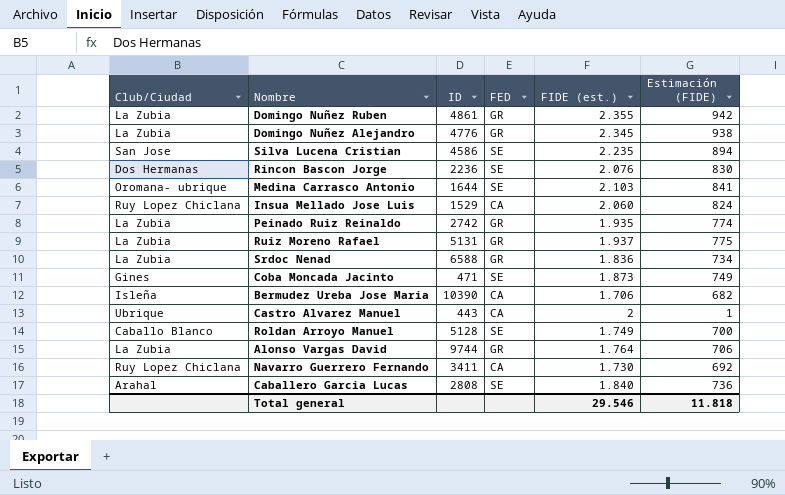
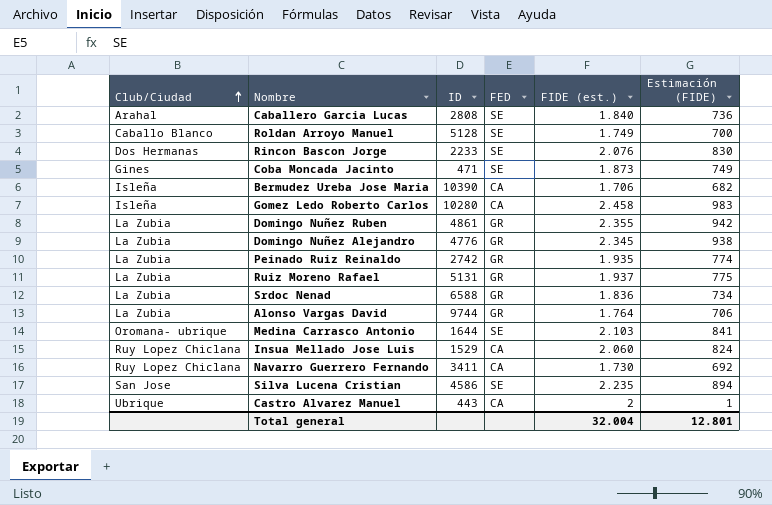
row order: none -> Club/Ciudad ascending
Rincon Bascon Jorge | ID: 2236 -> 2233
row Gomez Ledo Roberto Carlos: none -> Isleña | 10280 | CA | 2.458 | 983
Total general | FIDE (est.): 29.546 -> 32.004
Total general | Estimación (FIDE): 11.818 -> 12.801

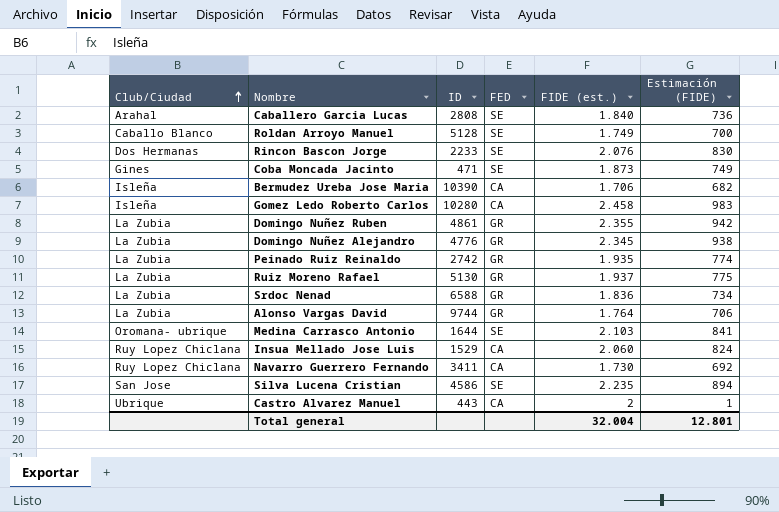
Ruiz Moreno Rafael | ID: 5131 -> 5130

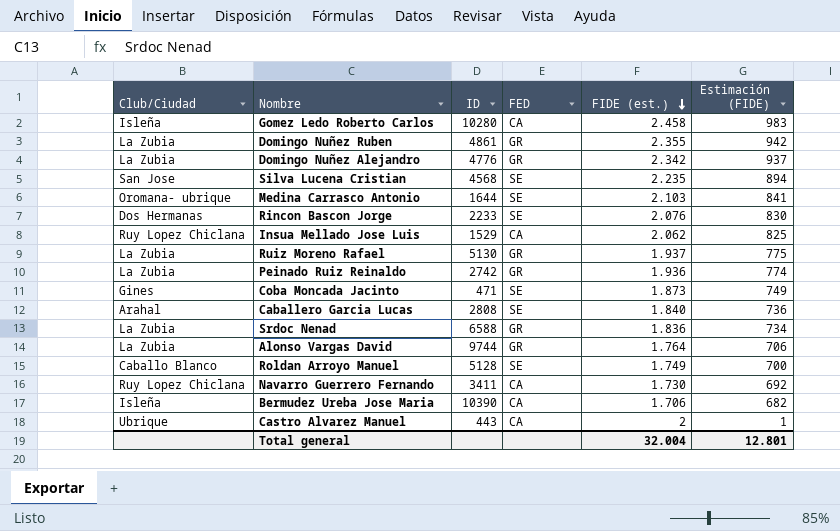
row order: Club/Ciudad ascending -> FIDE (est.) descending
Domingo Nuñez Alejandro | FIDE (est.): 2.345 -> 2.342
Domingo Nuñez Alejandro | Estimación (FIDE): 938 -> 937
Silva Lucena Cristian | ID: 4586 -> 4568
Insua Mellado Jose Luis | FIDE (est.): 2.060 -> 2.062
Insua Mellado Jose Luis | Estimación (FIDE): 824 -> 825
Peinado Ruiz Reinaldo | FIDE (est.): 1.935 -> 1.936

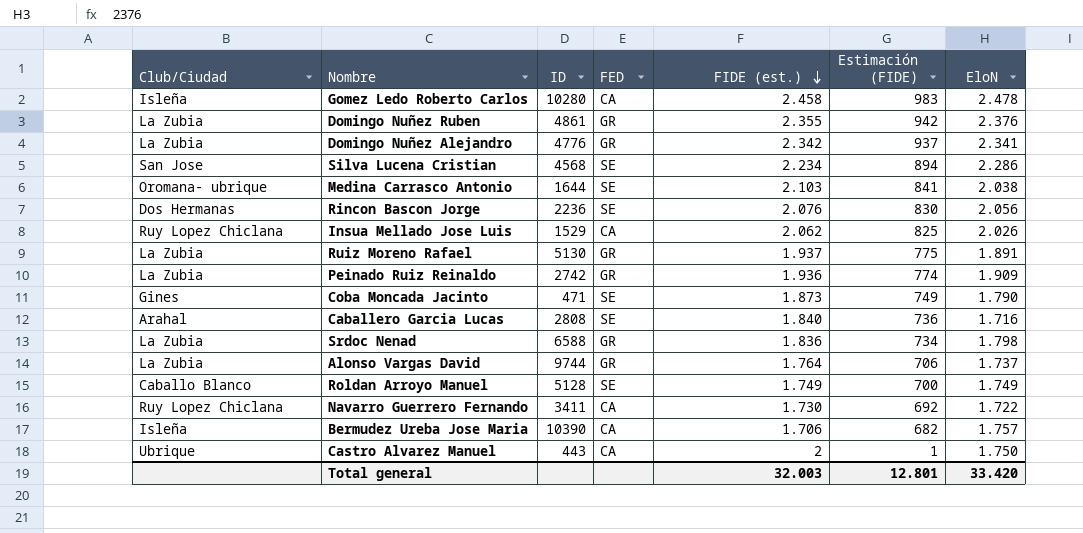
column EloN | position: none -> 7
Silva Lucena Cristian | FIDE (est.): 2.235 -> 2.234
Rincon Bascon Jorge | ID: 2233 -> 2236
Total general | FIDE (est.): 32.004 -> 32.003

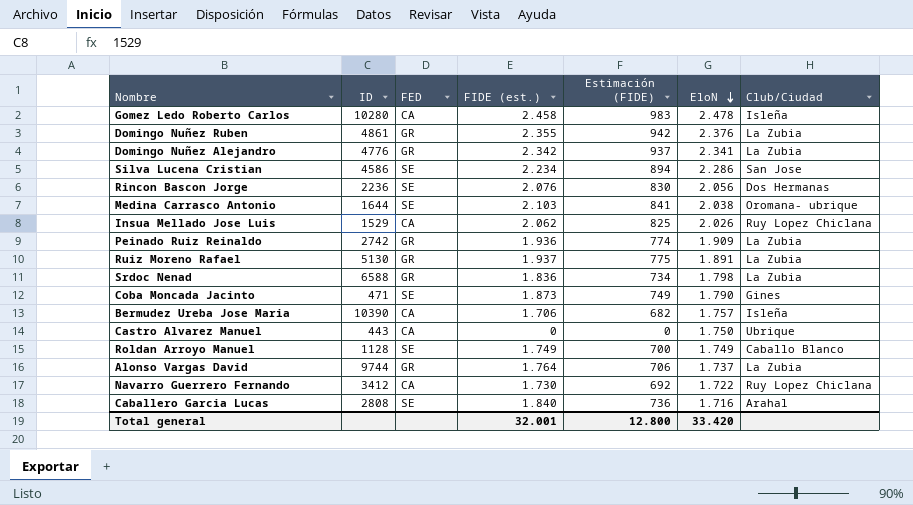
row order: FIDE (est.) descending -> EloN descending
column Club/Ciudad | position: 1 -> 7
Silva Lucena Cristian | ID: 4568 -> 4586
Castro Alvarez Manuel | FIDE (est.): 2 -> 0
Castro Alvarez Manuel | Estimación (FIDE): 1 -> 0
Roldan Arroyo Manuel | ID: 5128 -> 1128
Navarro Guerrero Fernando | ID: 3411 -> 3412
Total general | FIDE (est.): 32.003 -> 32.001
Total general | Estimación (FIDE): 12.801 -> 12.800

